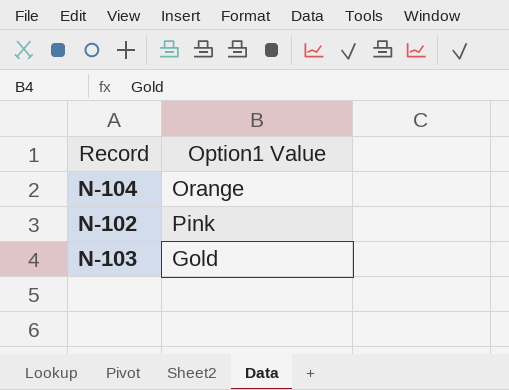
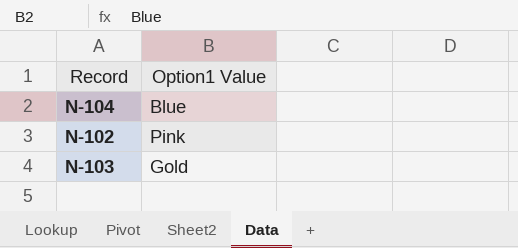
N-104 | Option1 Value: Orange -> Blue

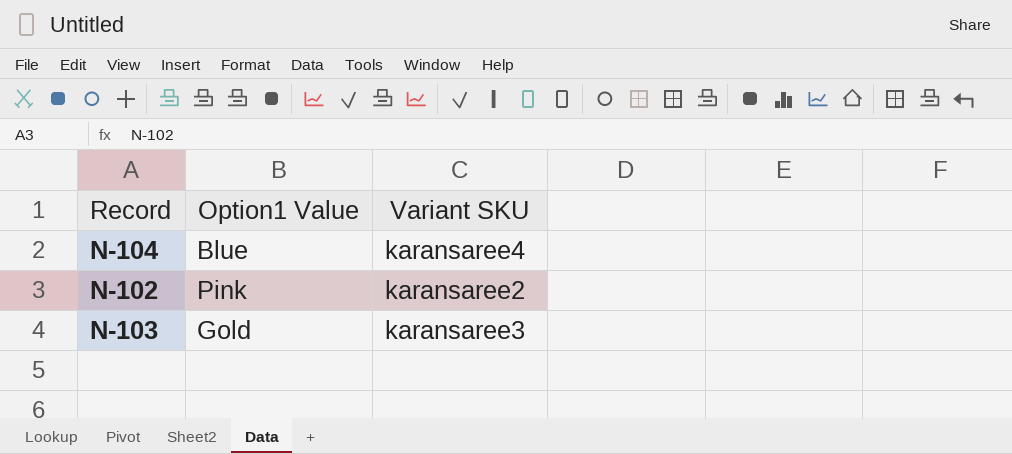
column Variant SKU | position: none -> 3

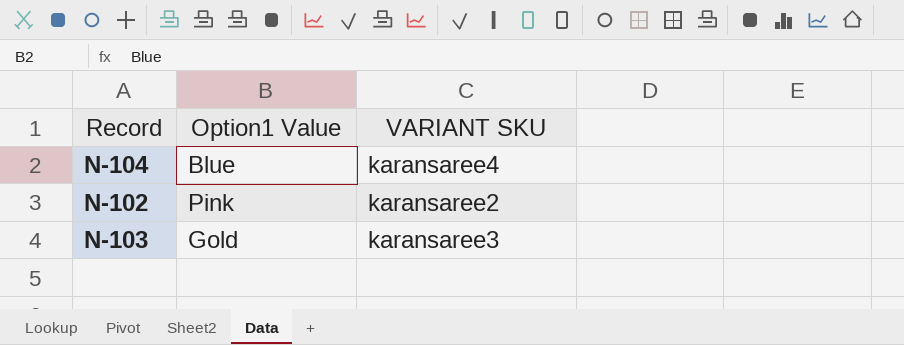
column name: Variant SKU -> VARIANT SKU

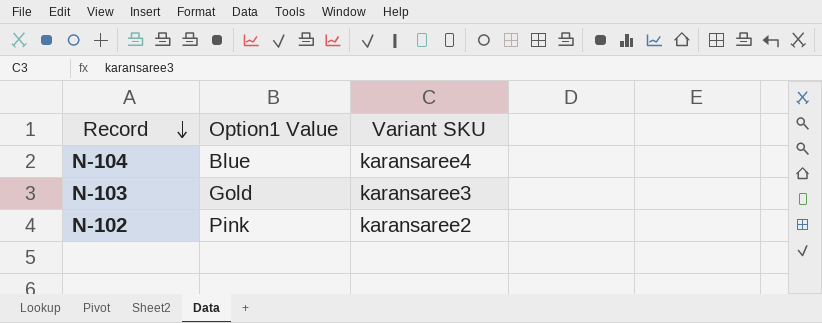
row order: none -> Record descending
column name: VARIANT SKU -> Variant SKU

